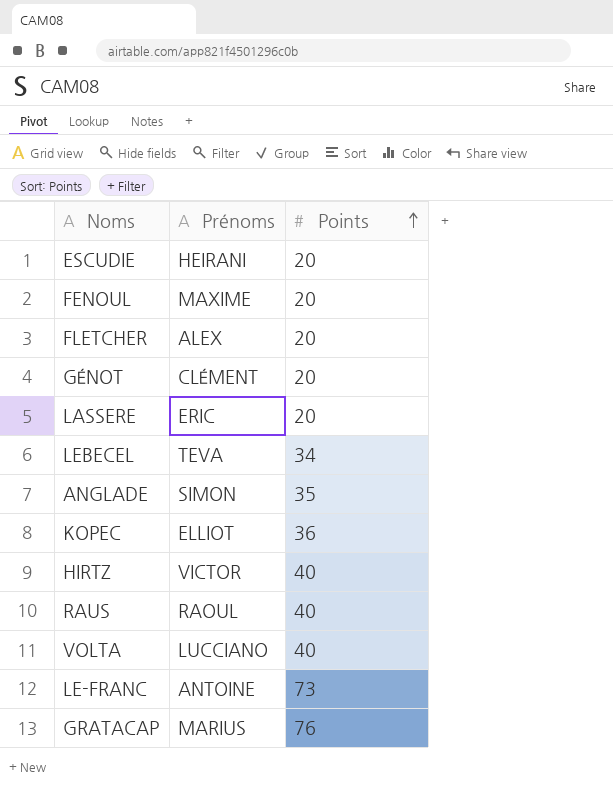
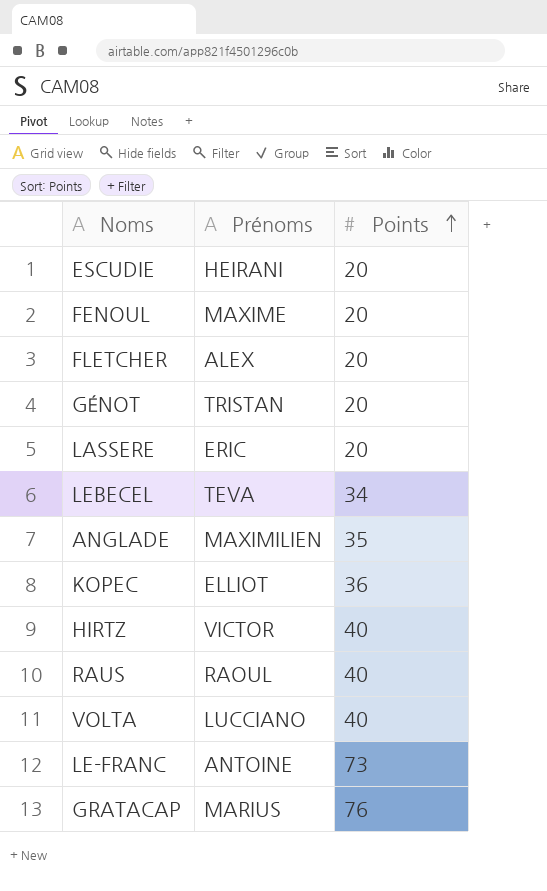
GÉNOT | Prénoms: CLÉMENT -> TRISTAN
ANGLADE | Prénoms: SIMON -> MAXIMILIEN

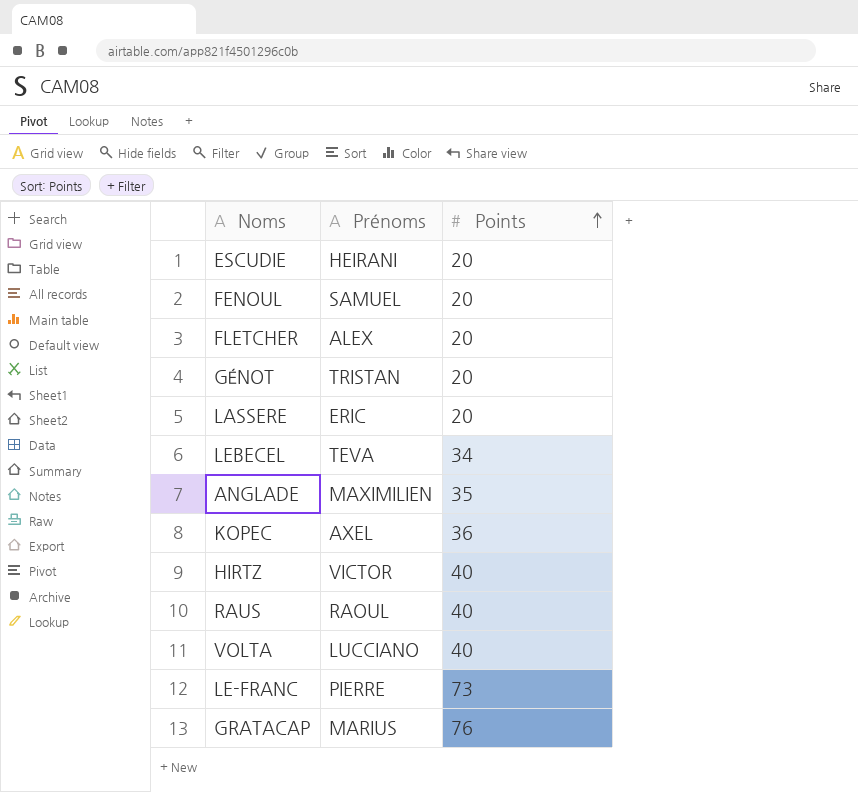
FENOUL | Prénoms: MAXIME -> SAMUEL
KOPEC | Prénoms: ELLIOT -> AXEL
LE-FRANC | Prénoms: ANTOINE -> PIERRE

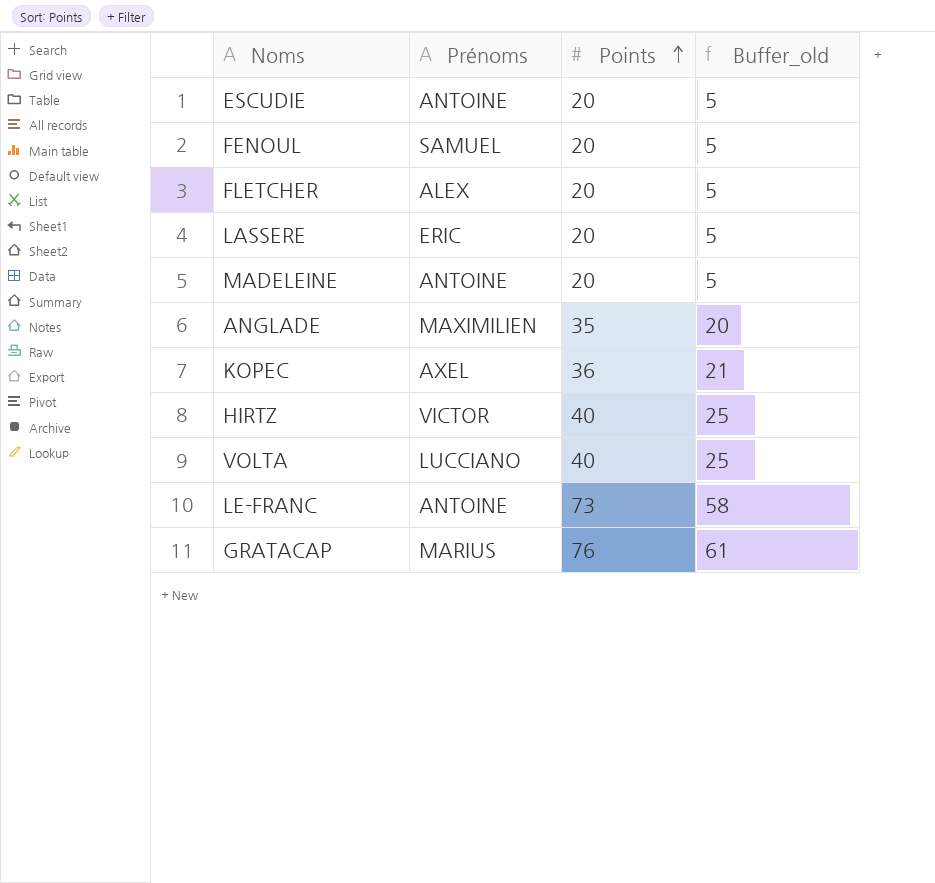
column Buffer_old | formula: none -> [Points] - 15
row GÉNOT: TRISTAN | 20 -> none
row LEBECEL: TEVA | 34 -> none
row RAUS: RAOUL | 40 -> none
ESCUDIE | Prénoms: HEIRANI -> ANTOINE
row MADELEINE: none -> ANTOINE | 20 | 5
LE-FRANC | Prénoms: PIERRE -> ANTOINE

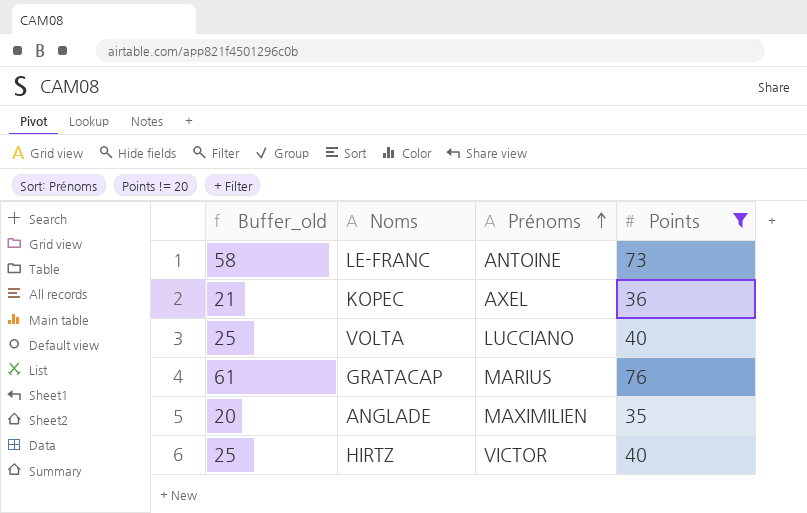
filter: none -> Points != 20
row order: Points ascending -> Prénoms ascending
column Buffer_old | position: 4 -> 1

